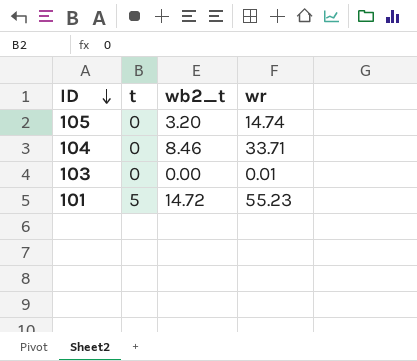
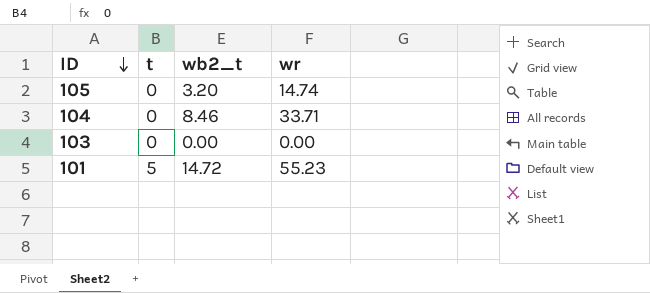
103 | wr: 0.01 -> 0.00

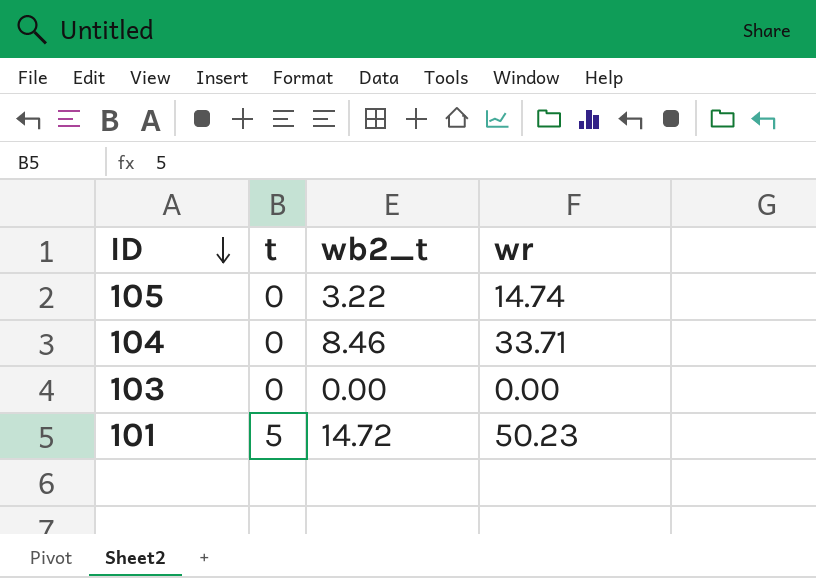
105 | wb2_t: 3.20 -> 3.22
101 | wr: 55.23 -> 50.23

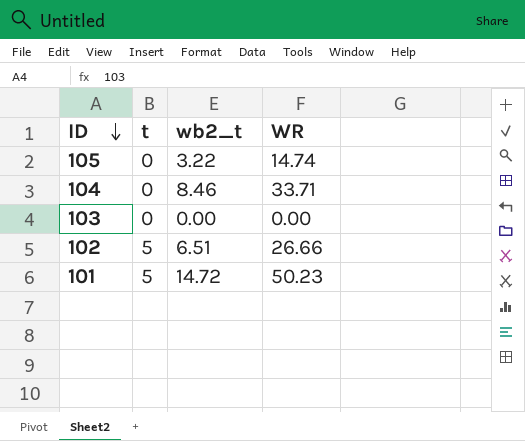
column name: wr -> WR
row 102: none -> 5 | 6.51 | 26.66

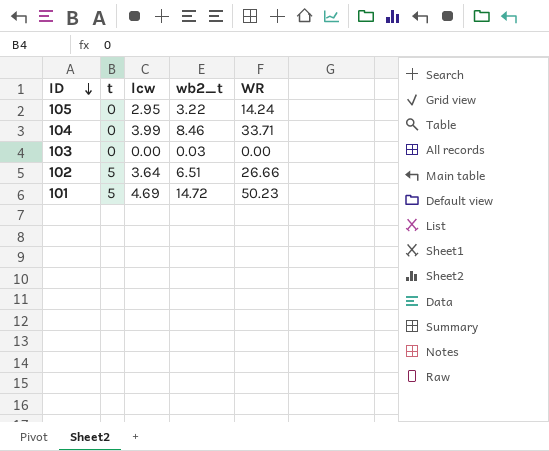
column lcw | position: none -> 3
105 | WR: 14.74 -> 14.24
103 | wb2_t: 0.00 -> 0.03

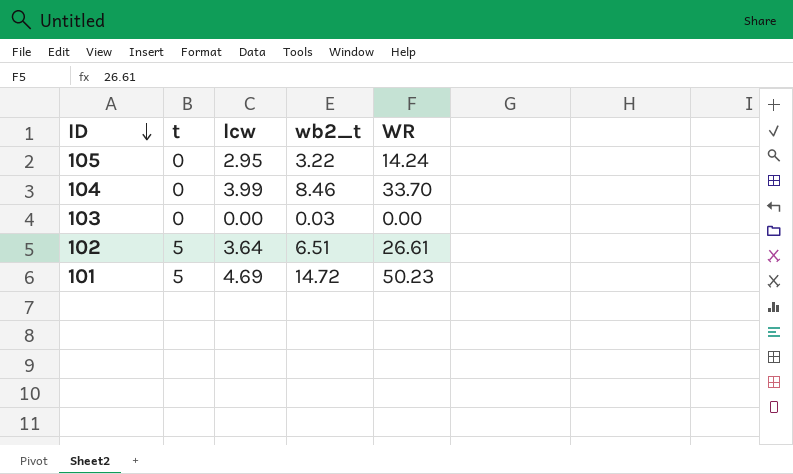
104 | WR: 33.71 -> 33.70
102 | WR: 26.66 -> 26.61

